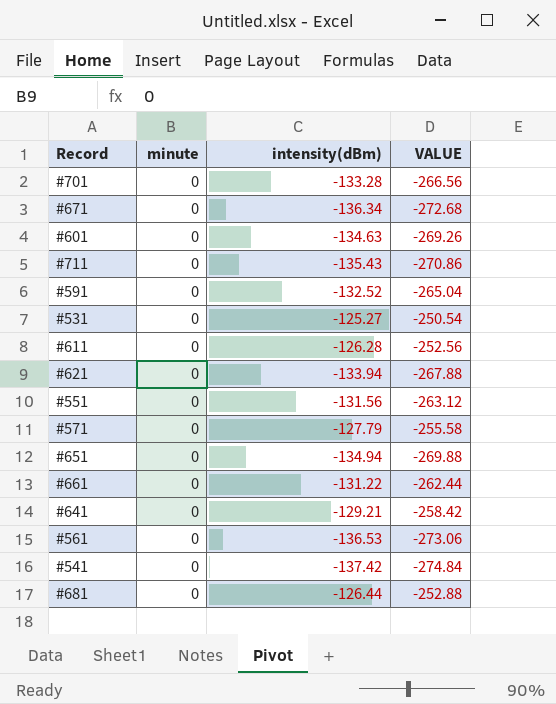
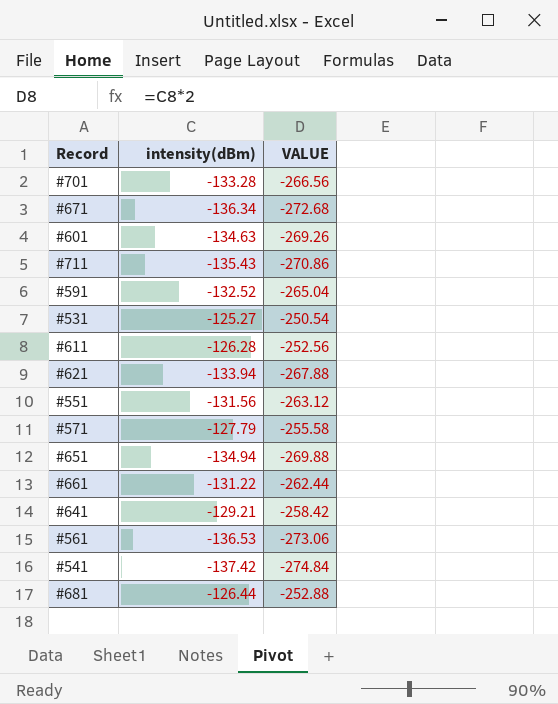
column minute | position: 2 -> none

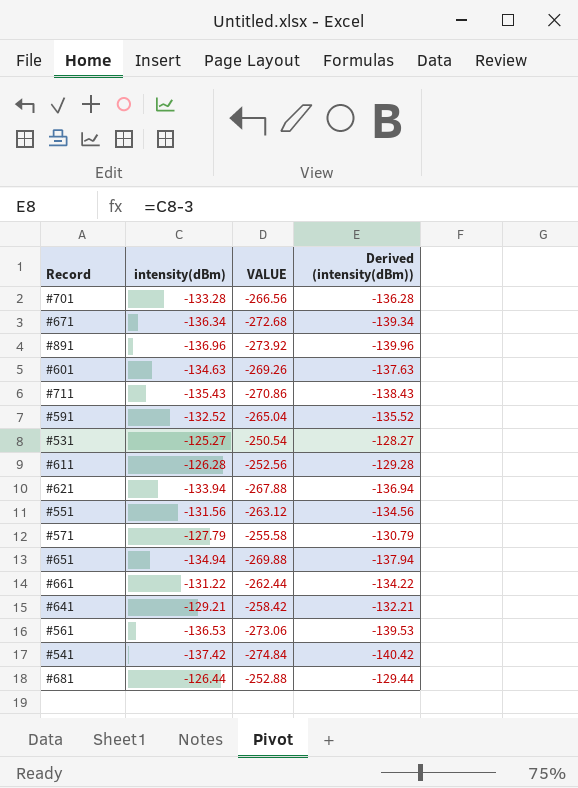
column Derived (intensity(dBm)) | formula: none -> [intensity(dBm)] - 3
row #891: none -> -136.96 | -273.92 | -139.96

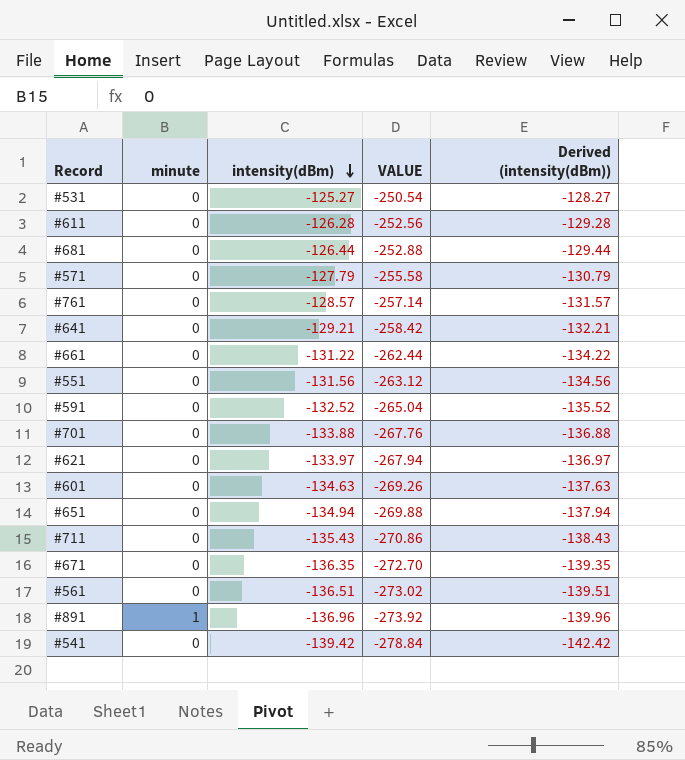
row order: none -> intensity(dBm) descending
column minute | position: none -> 2
row #761: none -> 0 | -128.57 | -257.14 | -131.57
#701 | intensity(dBm): -133.28 -> -133.88
#701 | VALUE: -266.56 -> -267.76
#701 | Derived (intensity(dBm)): -136.28 -> -136.88
#621 | intensity(dBm): -133.94 -> -133.97
#621 | VALUE: -267.88 -> -267.94
#621 | Derived (intensity(dBm)): -136.94 -> -136.97
#671 | intensity(dBm): -136.34 -> -136.35
#671 | VALUE: -272.68 -> -272.70
#671 | Derived (intensity(dBm)): -139.34 -> -139.35
#561 | intensity(dBm): -136.53 -> -136.51
#561 | VALUE: -273.06 -> -273.02
#561 | Derived (intensity(dBm)): -139.53 -> -139.51
#541 | intensity(dBm): -137.42 -> -139.42
#541 | VALUE: -274.84 -> -278.84
#541 | Derived (intensity(dBm)): -140.42 -> -142.42

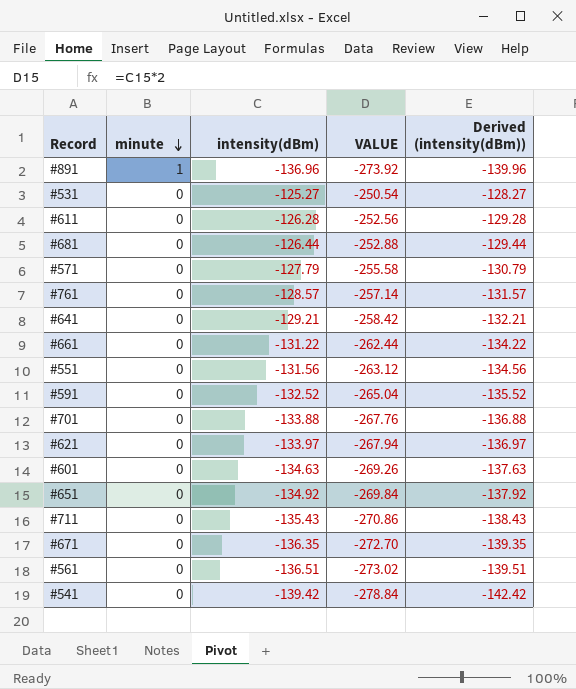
row order: intensity(dBm) descending -> minute descending
#651 | intensity(dBm): -134.94 -> -134.92
#651 | VALUE: -269.88 -> -269.84
#651 | Derived (intensity(dBm)): -137.94 -> -137.92

